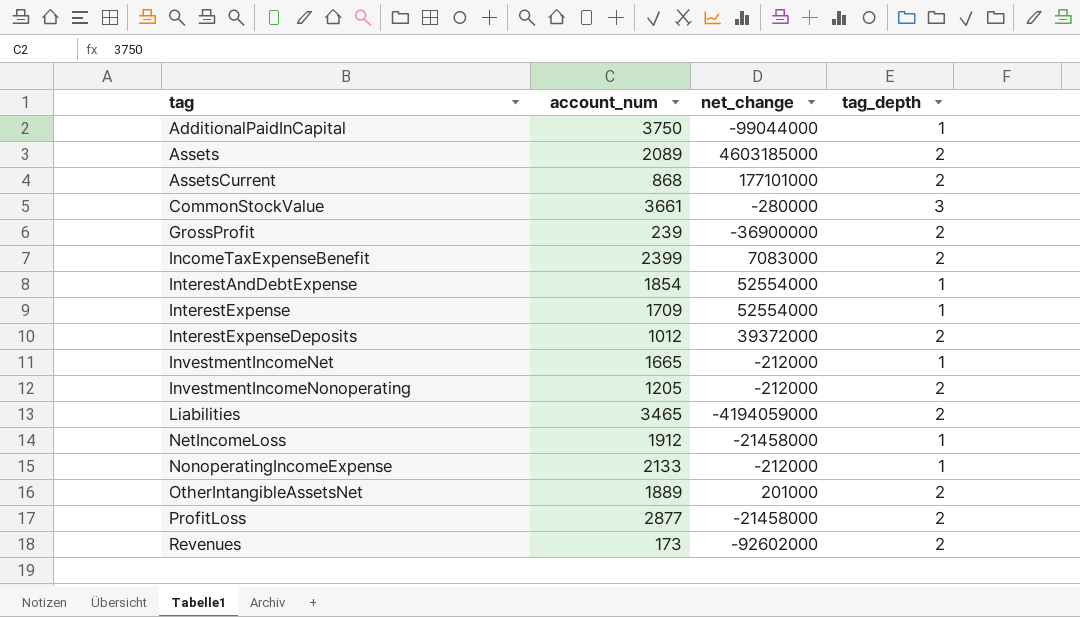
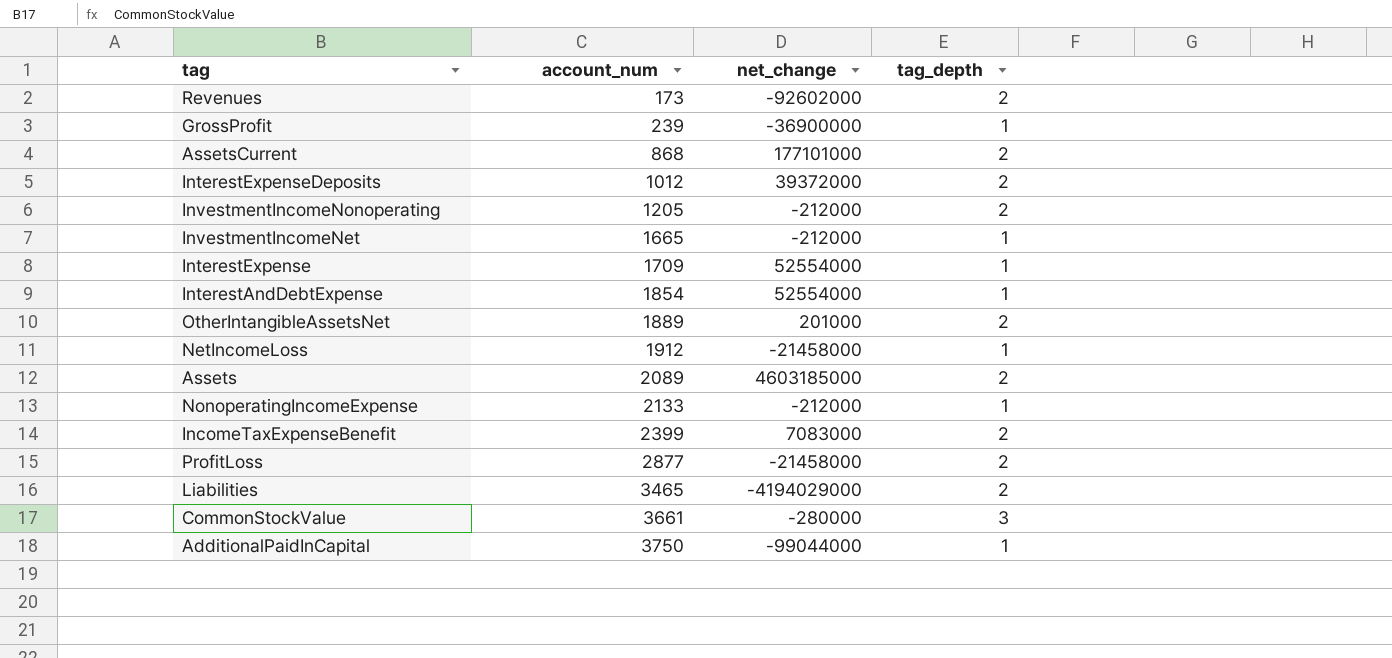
row order: tag ascending -> account_num ascending
GrossProfit | tag_depth: 2 -> 1
Liabilities | net_change: -4194059000 -> -4194029000

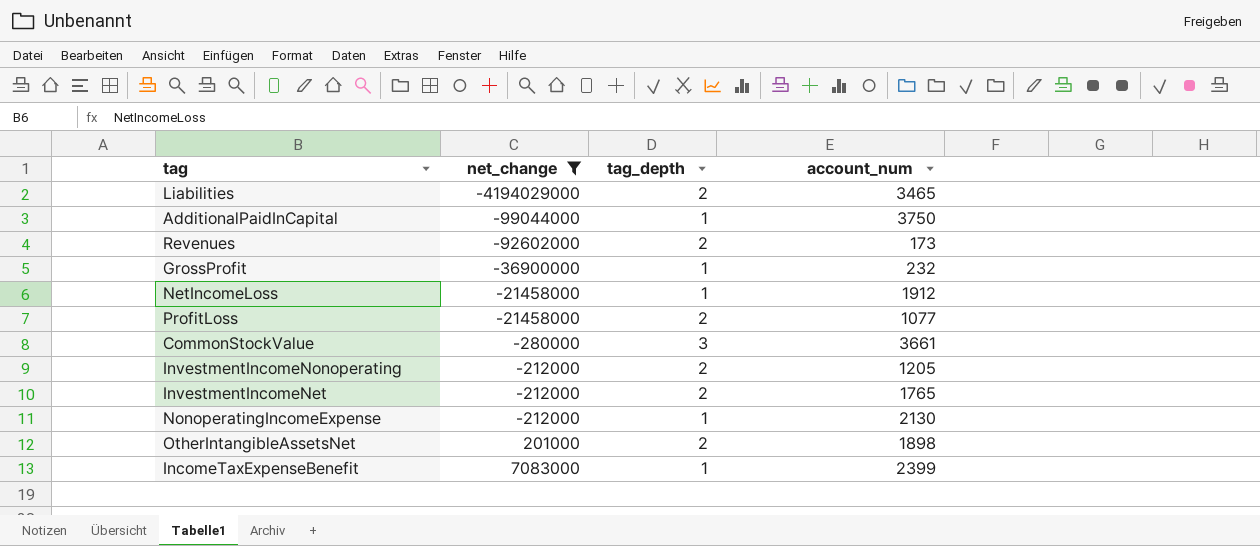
filter: none -> net_change <= 7083000
row order: account_num ascending -> net_change ascending
column account_num | position: 2 -> 4
GrossProfit | account_num: 239 -> 232
ProfitLoss | account_num: 2877 -> 1077
InvestmentIncomeNet | tag_depth: 1 -> 2
InvestmentIncomeNet | account_num: 1665 -> 1765
NonoperatingIncomeExpense | account_num: 2133 -> 2130
OtherIntangibleAssetsNet | account_num: 1889 -> 1898
IncomeTaxExpenseBenefit | tag_depth: 2 -> 1

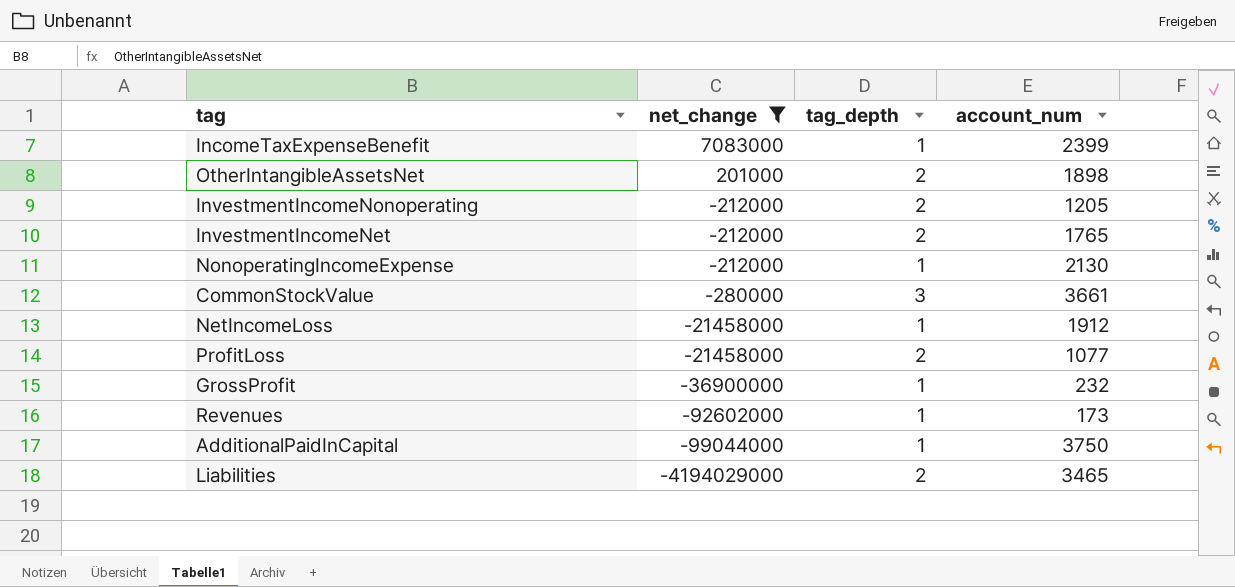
row order: net_change ascending -> net_change descending
Revenues | tag_depth: 2 -> 1

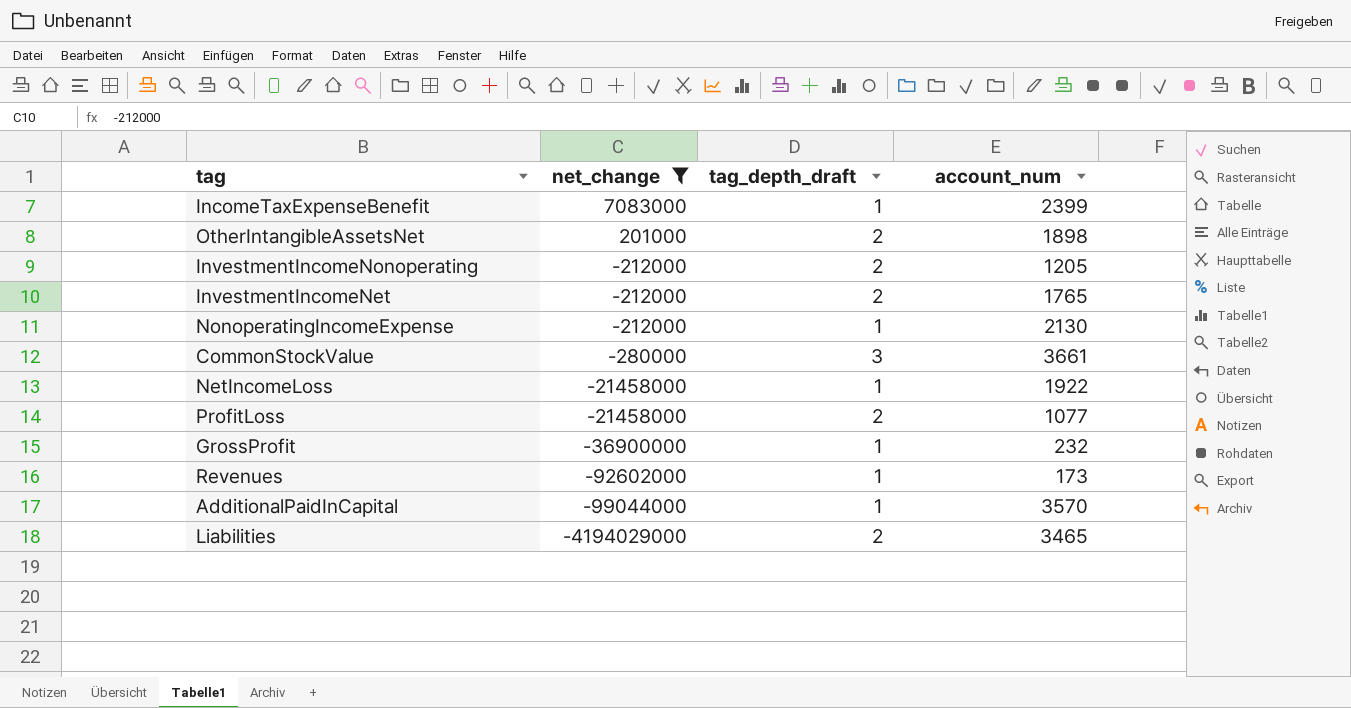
column name: tag_depth -> tag_depth_draft
NetIncomeLoss | account_num: 1912 -> 1922
AdditionalPaidInCapital | account_num: 3750 -> 3570

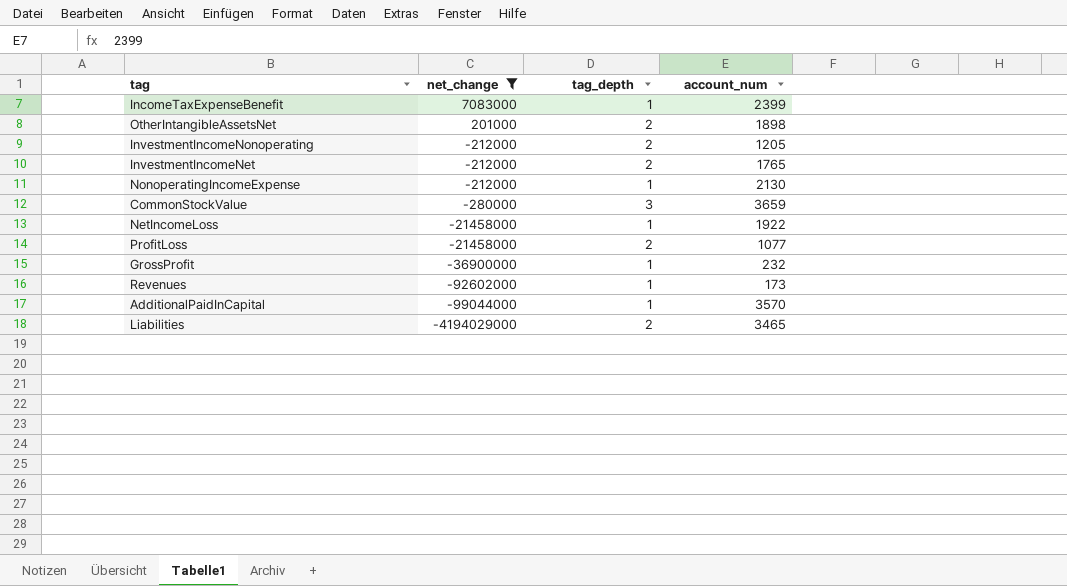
column name: tag_depth_draft -> tag_depth
CommonStockValue | account_num: 3661 -> 3659

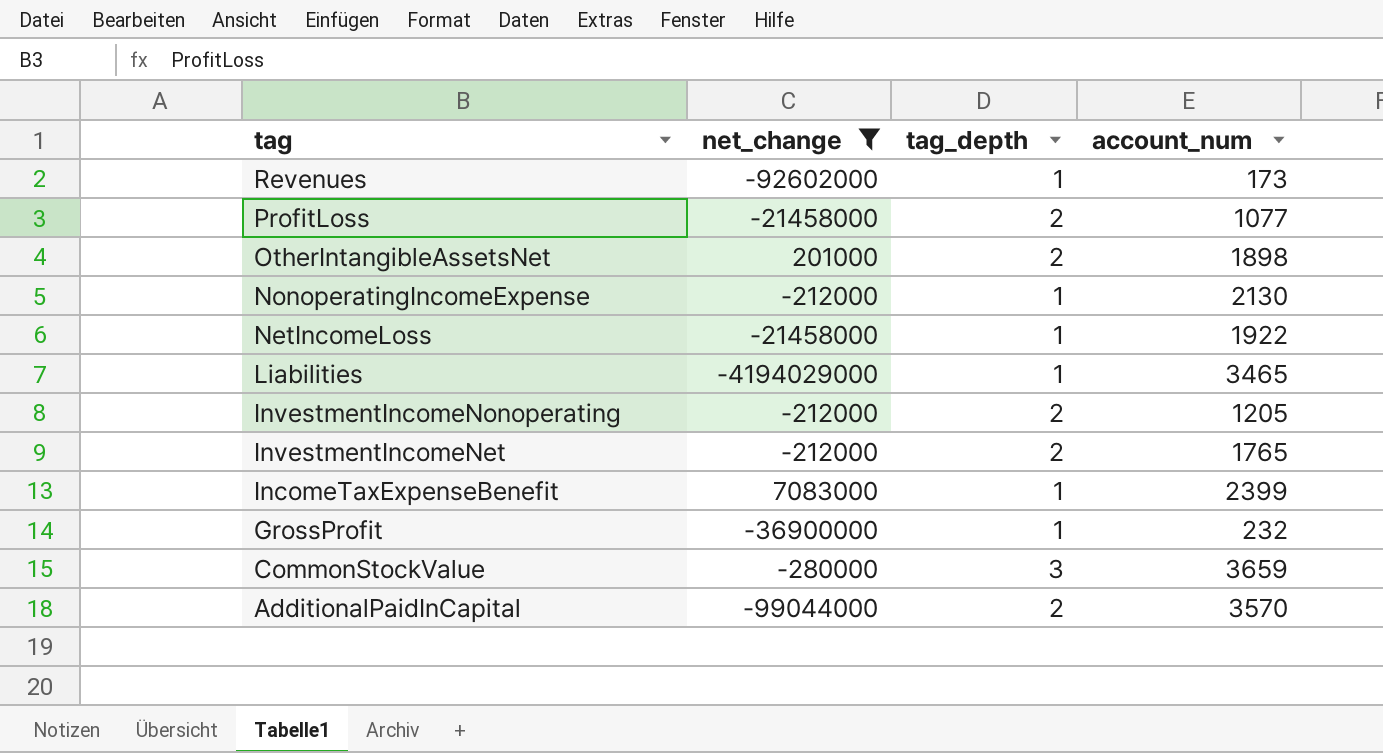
row order: net_change descending -> tag descending
Liabilities | tag_depth: 2 -> 1
AdditionalPaidInCapital | tag_depth: 1 -> 2

